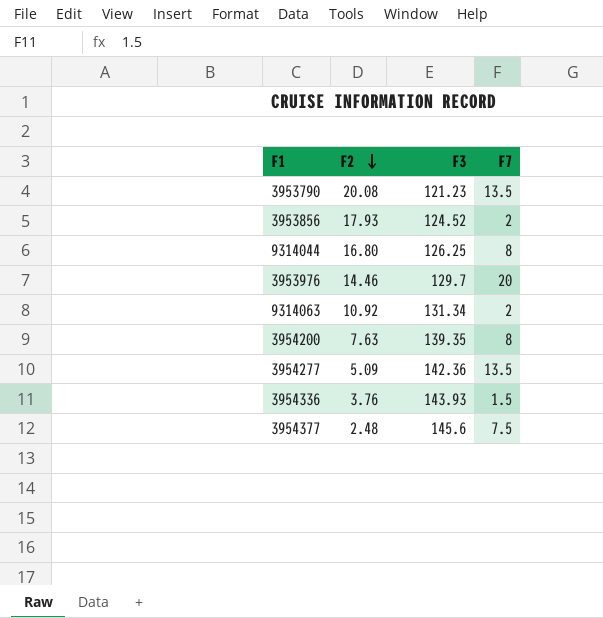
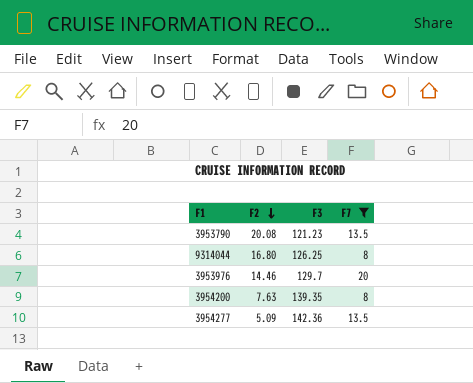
filter: none -> F7 >= 8

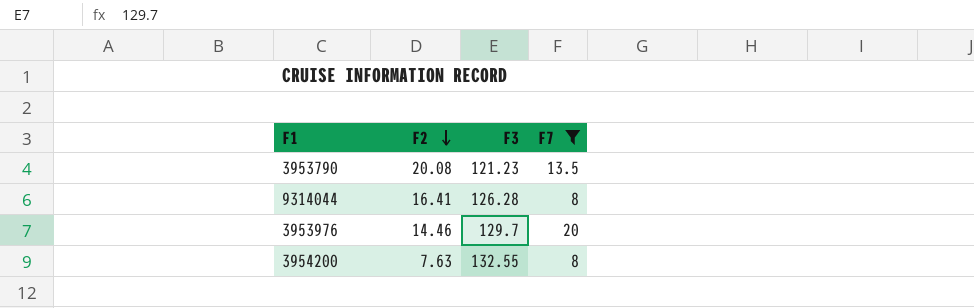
row 3954277: 5.09 | 142.36 | 13.5 -> none
9314044 | F2: 16.80 -> 16.41
9314044 | F3: 126.25 -> 126.28
3954200 | F3: 139.35 -> 132.55

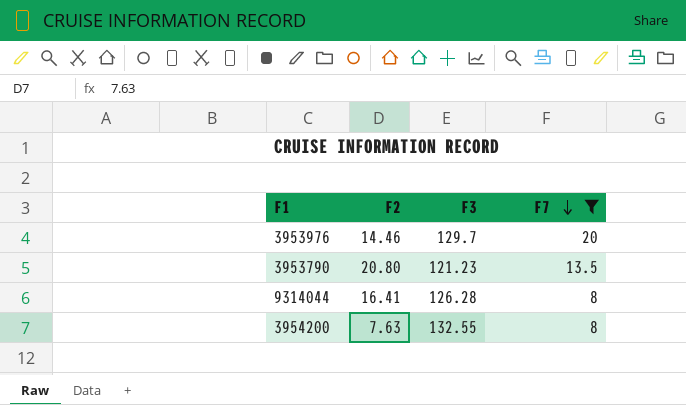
row order: F2 descending -> F7 descending
3953790 | F2: 20.08 -> 20.80

